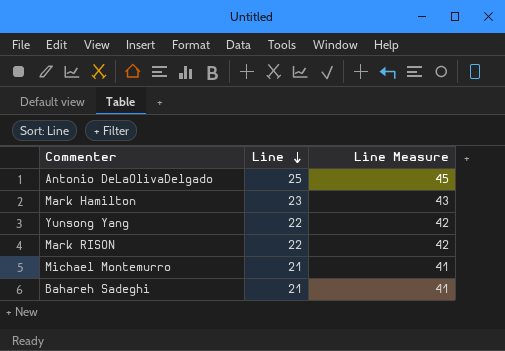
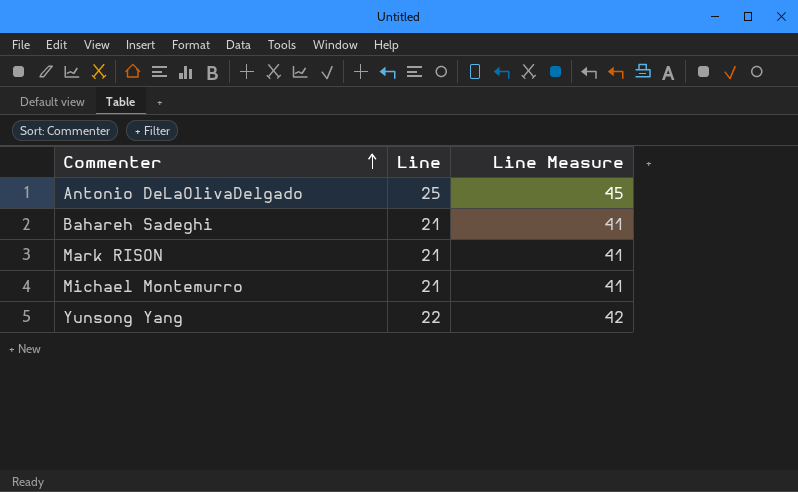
row order: Line descending -> Commenter ascending
row Mark Hamilton: 23 | 43 -> none
Mark RISON | Line: 22 -> 21
Mark RISON | Line Measure: 42 -> 41

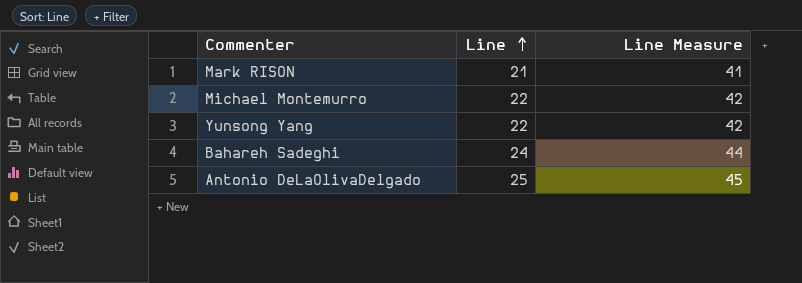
row order: Commenter ascending -> Line ascending
Michael Montemurro | Line: 21 -> 22
Michael Montemurro | Line Measure: 41 -> 42
Bahareh Sadeghi | Line: 21 -> 24
Bahareh Sadeghi | Line Measure: 41 -> 44

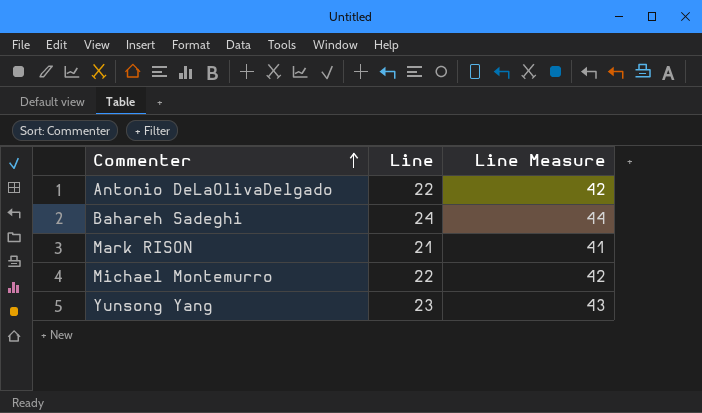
row order: Line ascending -> Commenter ascending
Antonio DeLaOlivaDelgado | Line: 25 -> 22
Antonio DeLaOlivaDelgado | Line Measure: 45 -> 42
Yunsong Yang | Line: 22 -> 23
Yunsong Yang | Line Measure: 42 -> 43

